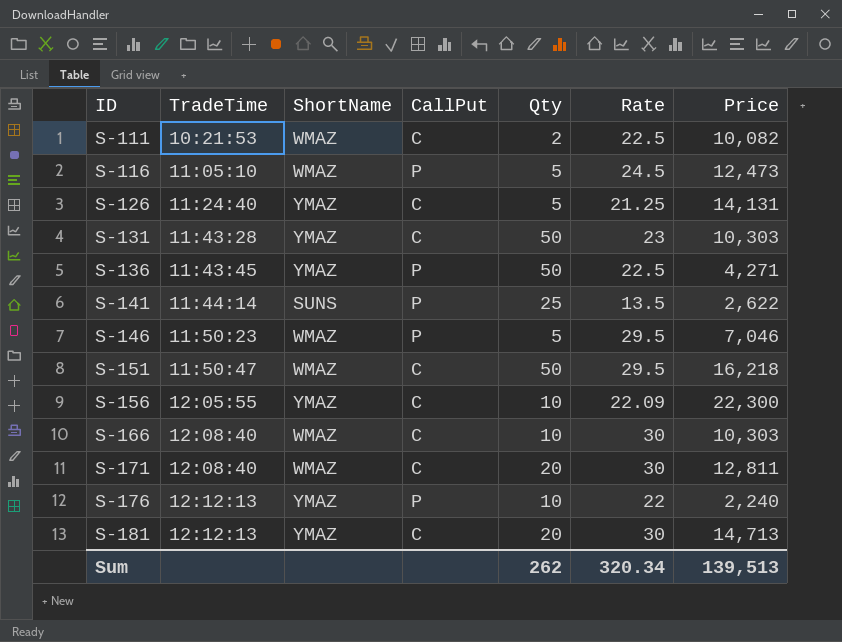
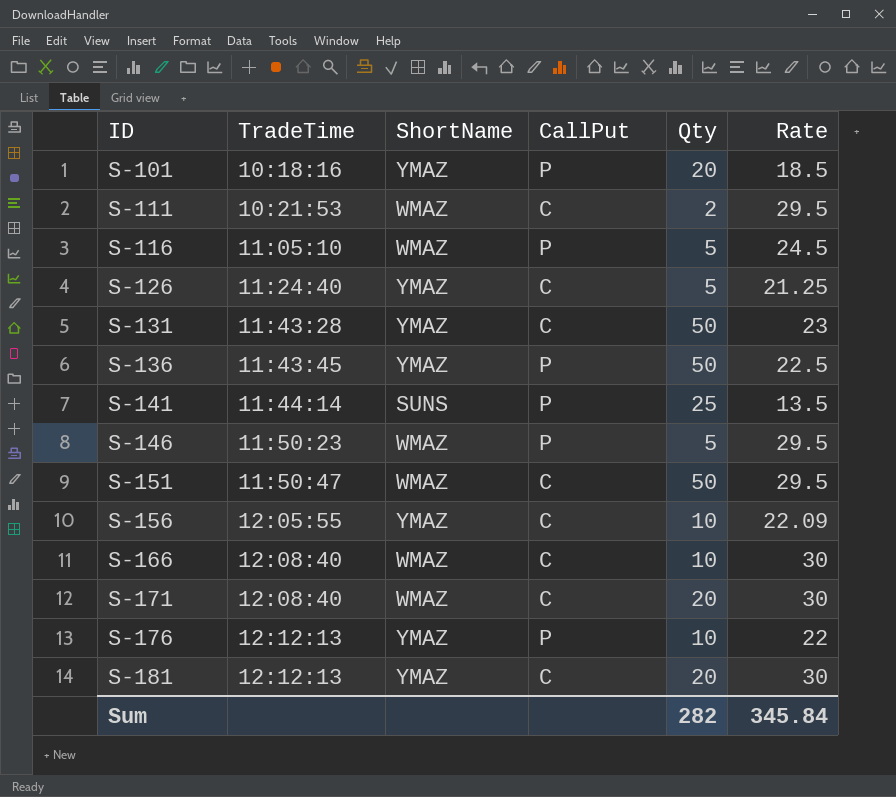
column Price | position: 7 -> none
row S-101: none -> 10:18:16 | YMAZ | P | 20 | 18.5
S-111 | Rate: 22.5 -> 29.5
Sum | Qty: 262 -> 282
Sum | Rate: 320.34 -> 345.84

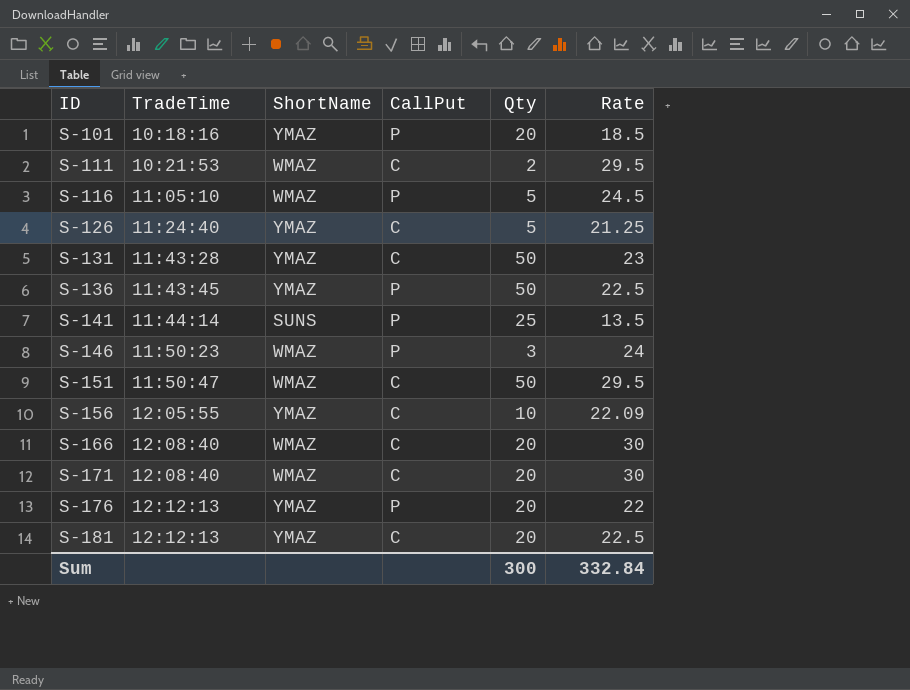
S-146 | Qty: 5 -> 3
S-146 | Rate: 29.5 -> 24
S-166 | Qty: 10 -> 20
S-176 | Qty: 10 -> 20
S-181 | Rate: 30 -> 22.5
Sum | Qty: 282 -> 300
Sum | Rate: 345.84 -> 332.84

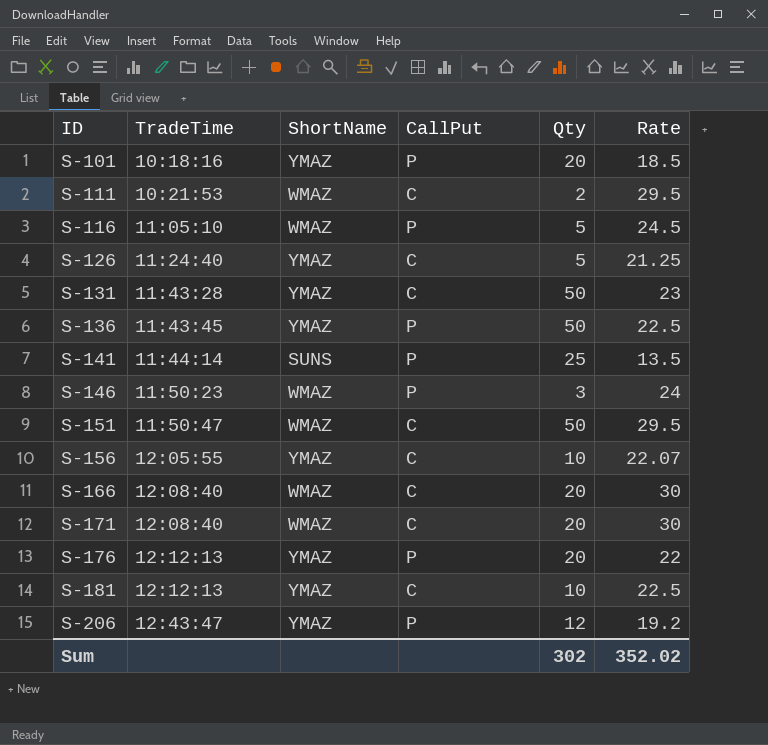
S-156 | Rate: 22.09 -> 22.07
S-181 | Qty: 20 -> 10
row S-206: none -> 12:43:47 | YMAZ | P | 12 | 19.2
Sum | Qty: 300 -> 302
Sum | Rate: 332.84 -> 352.02

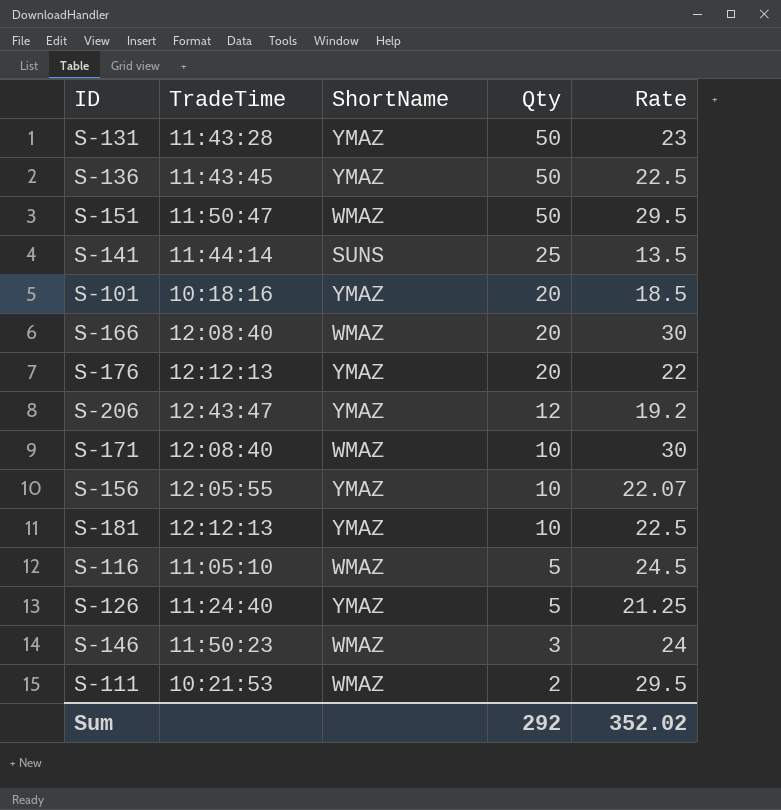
row order: ID ascending -> Qty descending
column CallPut | position: 4 -> none
S-171 | Qty: 20 -> 10
Sum | Qty: 302 -> 292

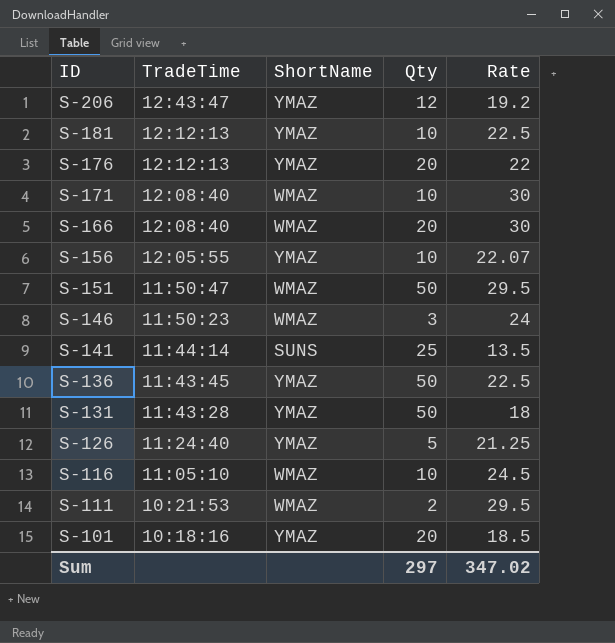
row order: Qty descending -> ID descending
S-131 | Rate: 23 -> 18
S-116 | Qty: 5 -> 10
Sum | Qty: 292 -> 297
Sum | Rate: 352.02 -> 347.02

